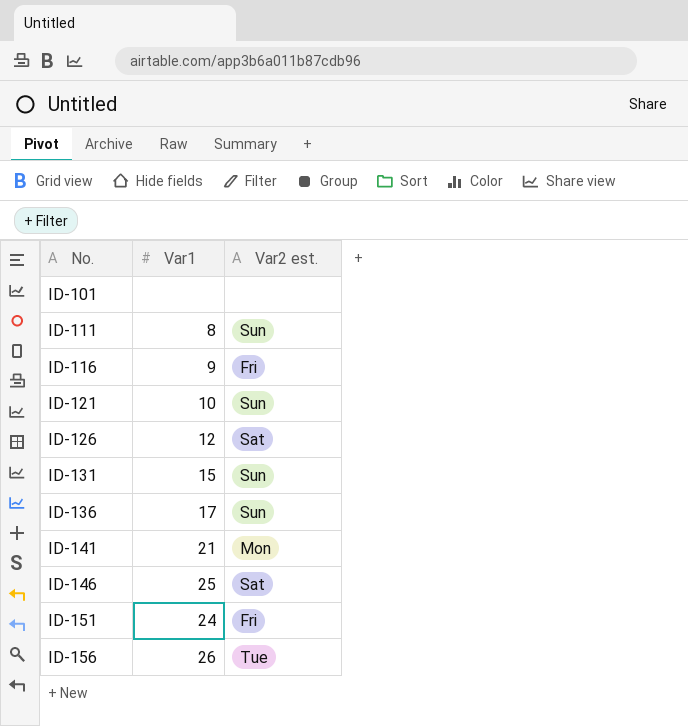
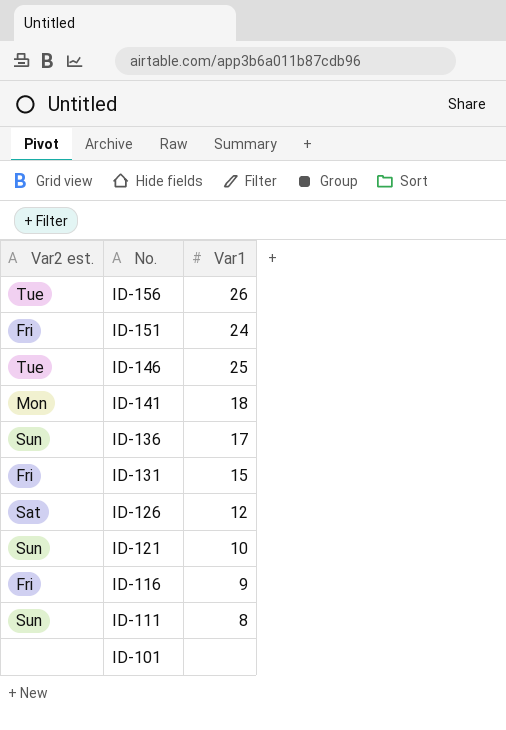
row order: No. ascending -> No. descending
column Var2 est. | position: 3 -> 1
ID-146 | Var2 est.: Sat -> Tue
ID-141 | Var1: 21 -> 18
ID-131 | Var2 est.: Sun -> Fri

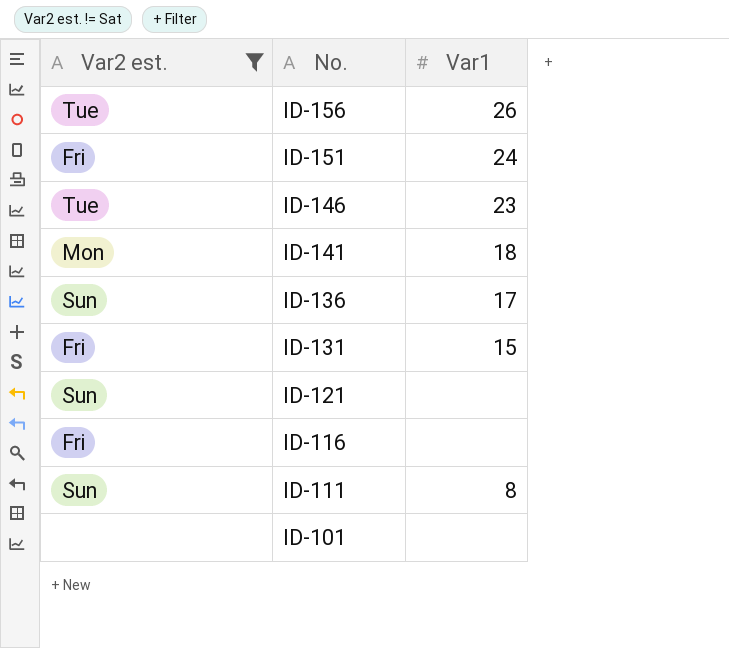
filter: none -> Var2 est. != Sat
ID-146 | Var1: 25 -> 23
ID-121 | Var1: 10 -> none
ID-116 | Var1: 9 -> none

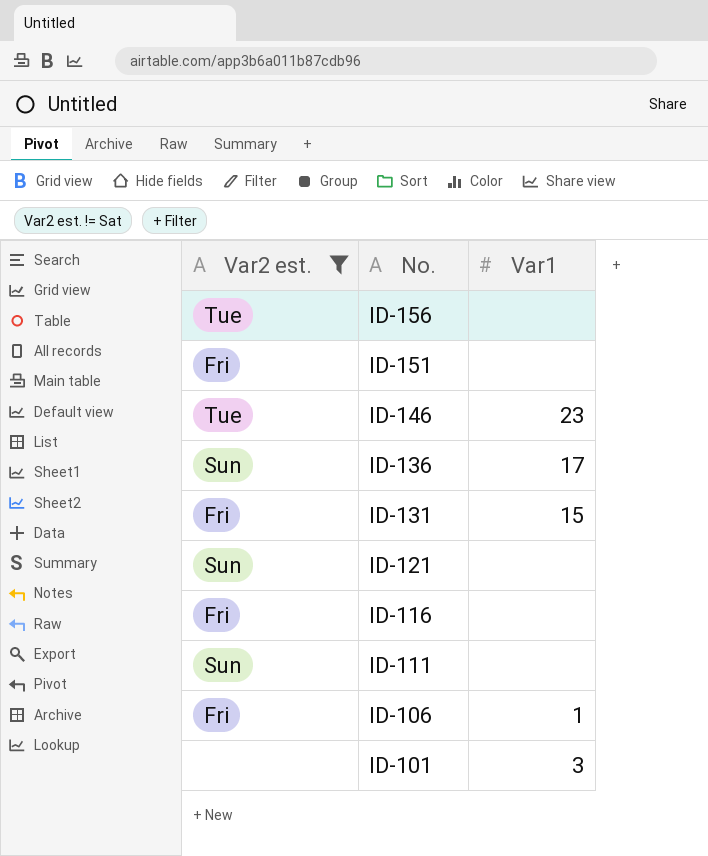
row ID-141: Mon | 18 -> none
ID-156 | Var1: 26 -> none
ID-151 | Var1: 24 -> none
ID-111 | Var1: 8 -> none
row ID-106: none -> Fri | 1
ID-101 | Var1: none -> 3

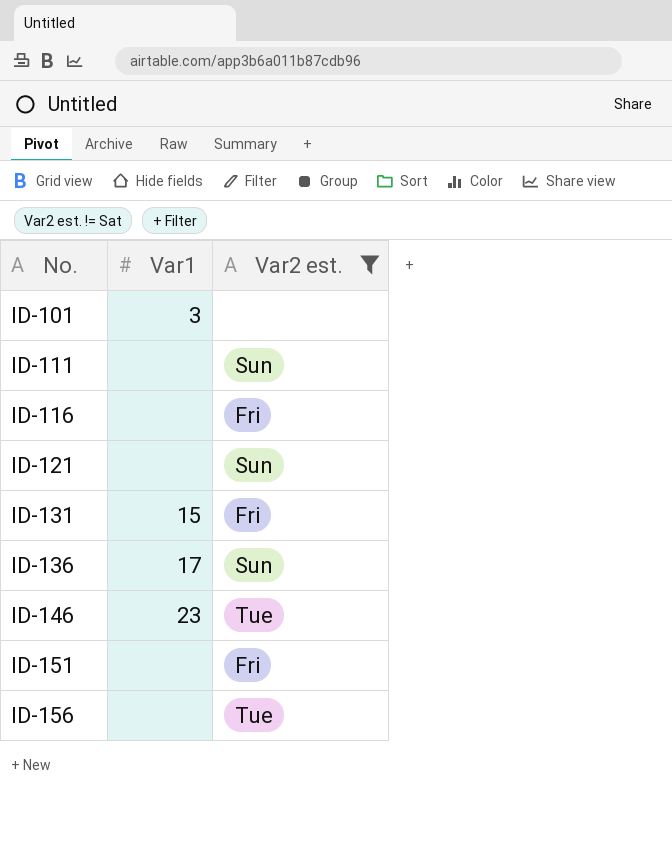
row order: No. descending -> No. ascending
column Var2 est. | position: 1 -> 3
row ID-106: Fri | 1 -> none

